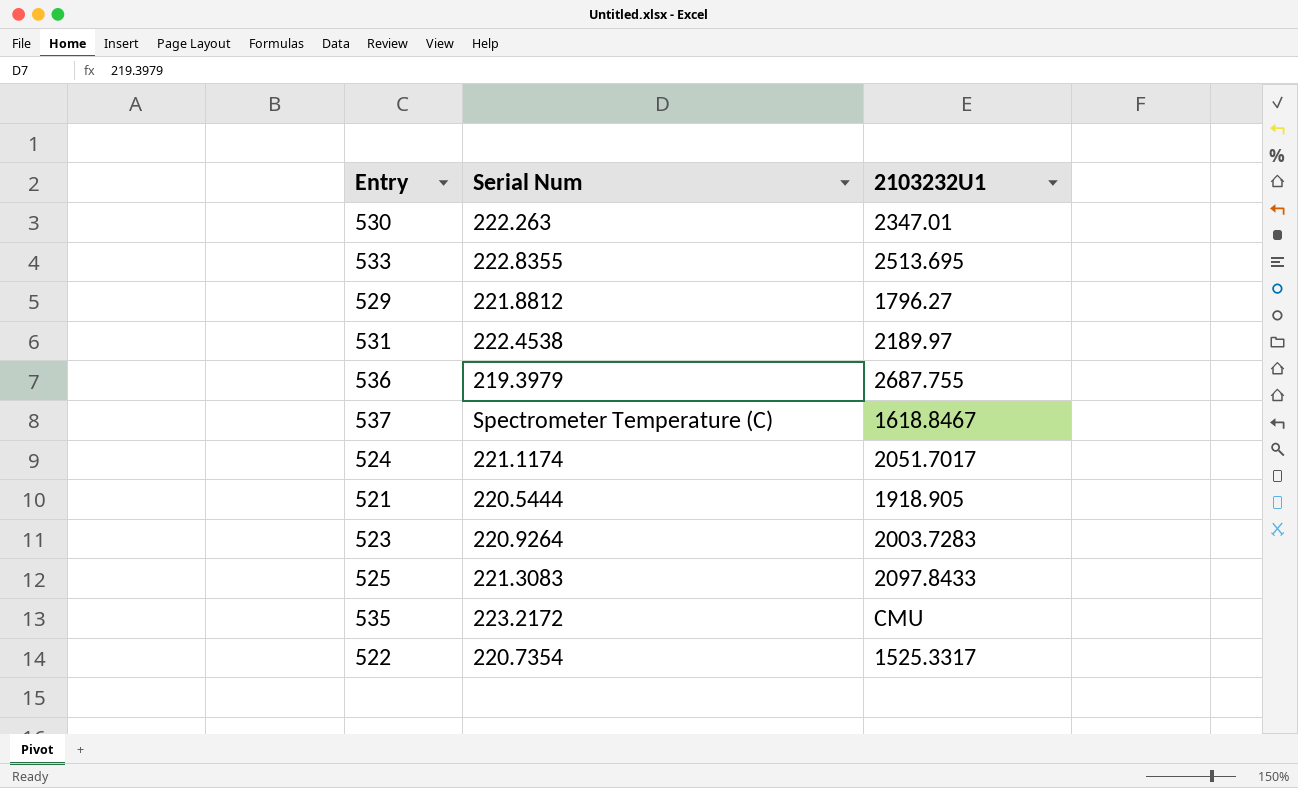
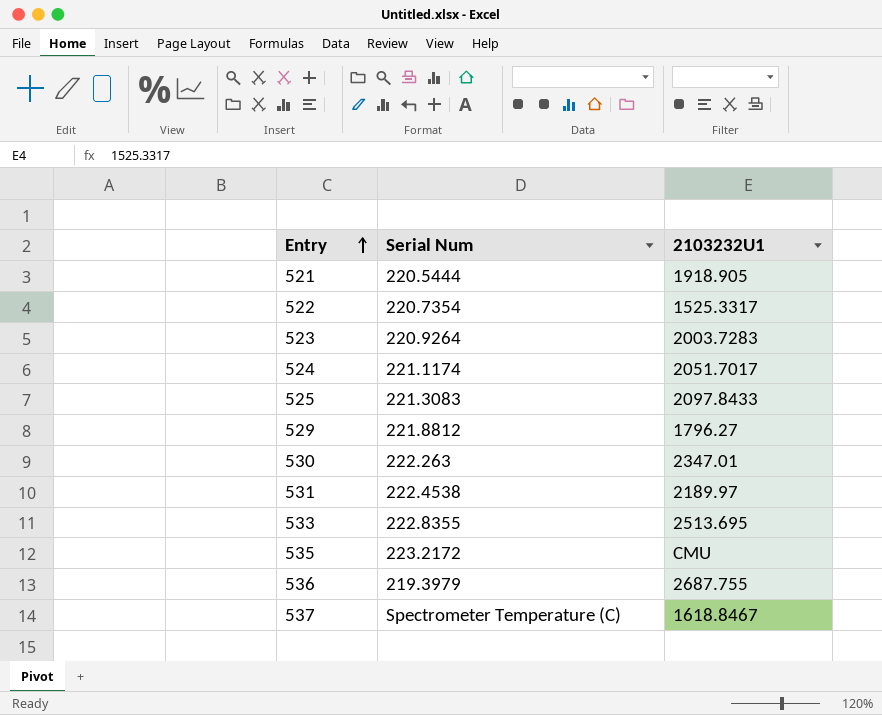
row order: none -> Entry ascending

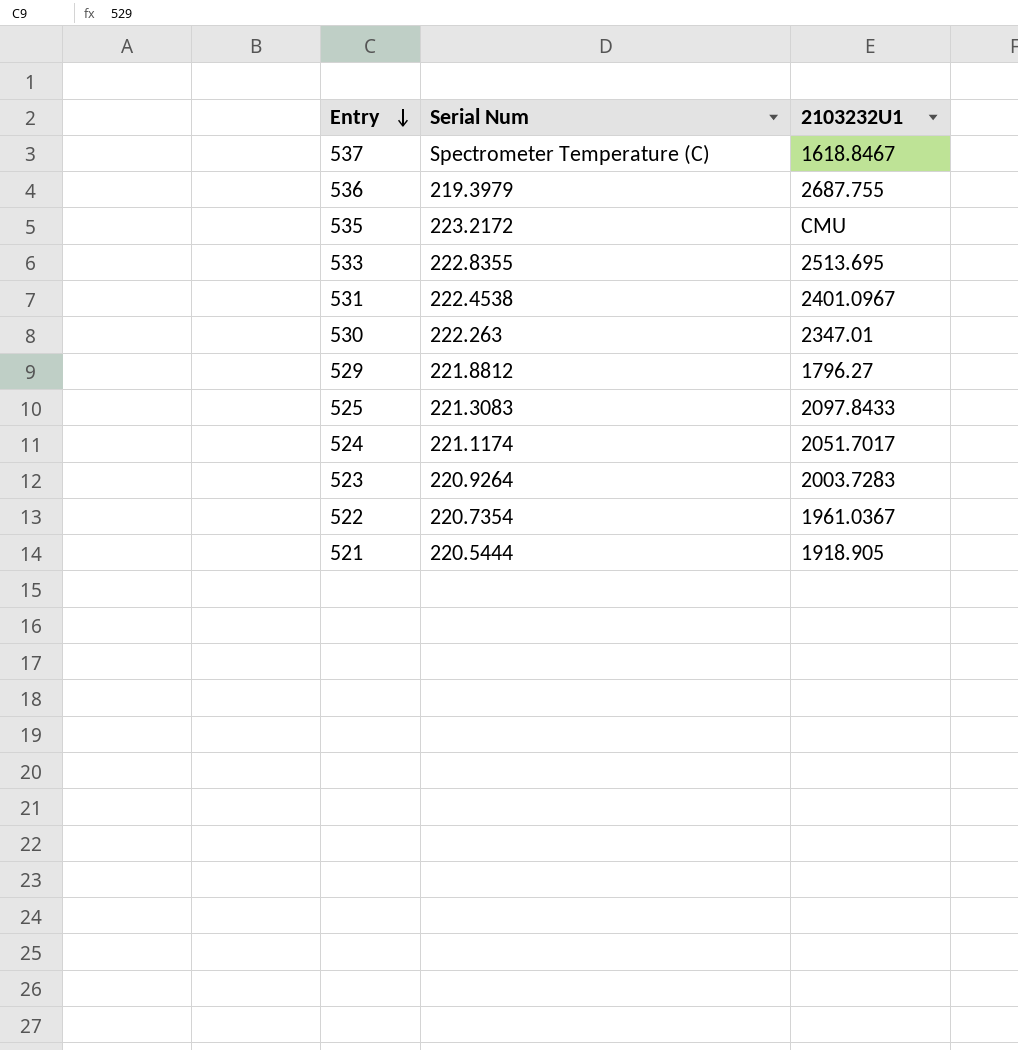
row order: Entry ascending -> Entry descending
531 | 2103232U1: 2189.97 -> 2401.0967
522 | 2103232U1: 1525.3317 -> 1961.0367

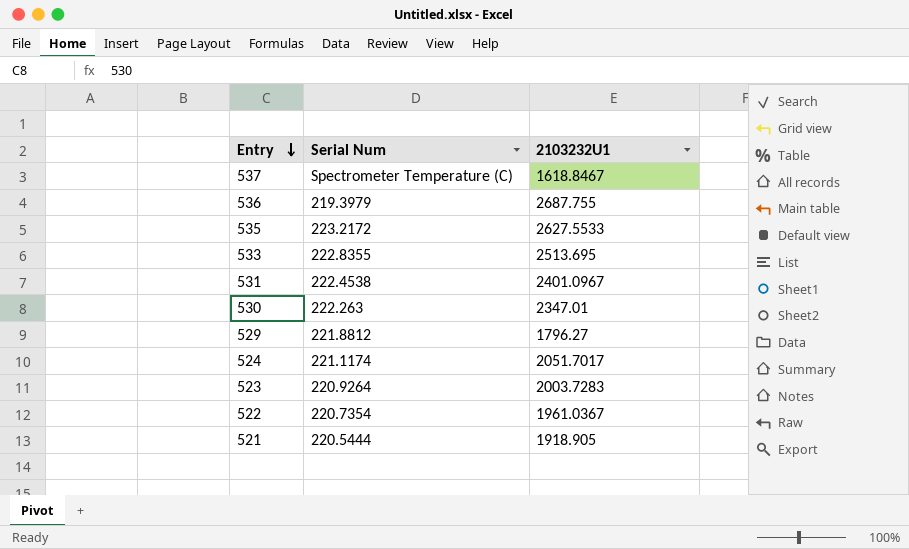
row 525: 221.3083 | 2097.8433 -> none
535 | 2103232U1: CMU -> 2627.5533

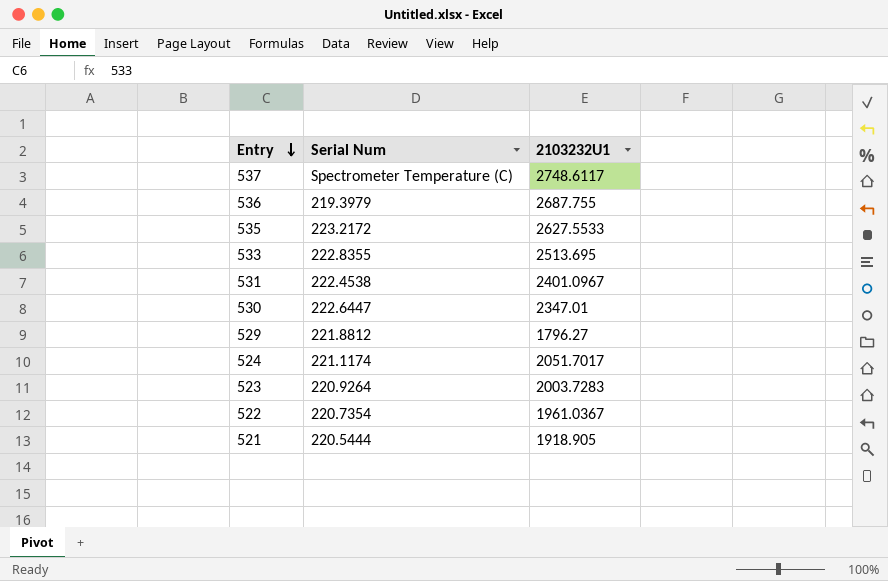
537 | 2103232U1: 1618.8467 -> 2748.6117
530 | Serial Num: 222.263 -> 222.6447

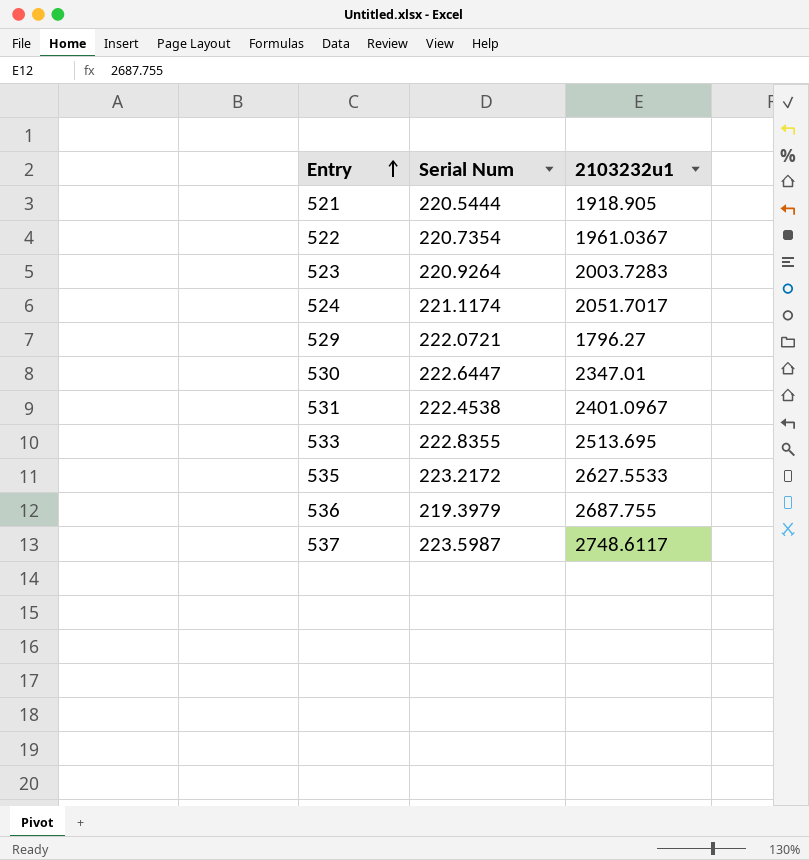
row order: Entry descending -> Entry ascending
column name: 2103232U1 -> 2103232u1
529 | Serial Num: 221.8812 -> 222.0721
537 | Serial Num: Spectrometer Temperature (C) -> 223.5987

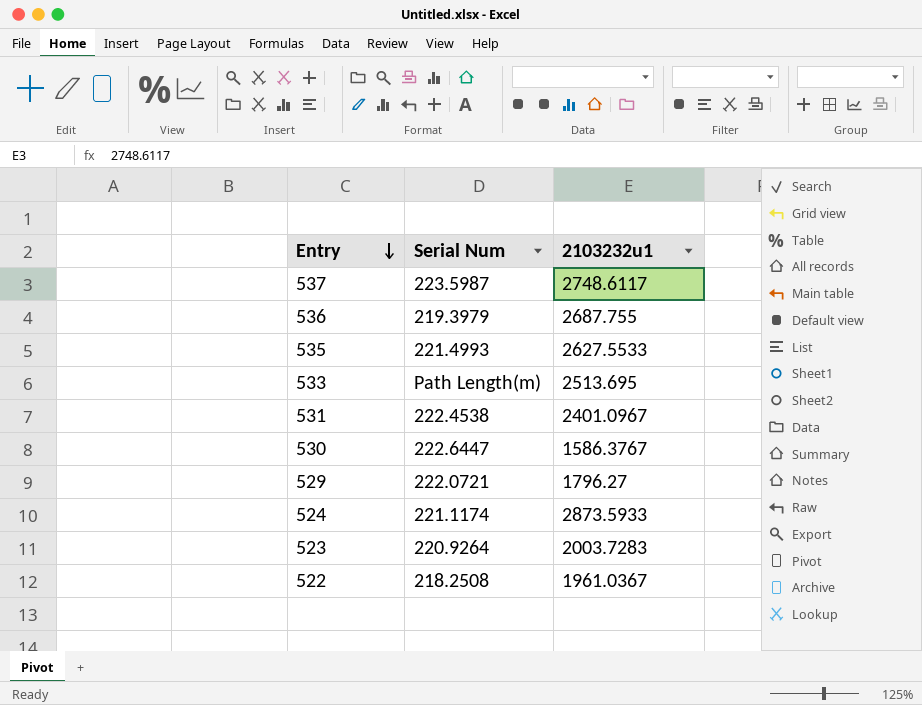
row order: Entry ascending -> Entry descending
row 521: 220.5444 | 1918.905 -> none
535 | Serial Num: 223.2172 -> 221.4993
533 | Serial Num: 222.8355 -> Path Length(m)
530 | 2103232u1: 2347.01 -> 1586.3767
524 | 2103232u1: 2051.7017 -> 2873.5933
522 | Serial Num: 220.7354 -> 218.2508

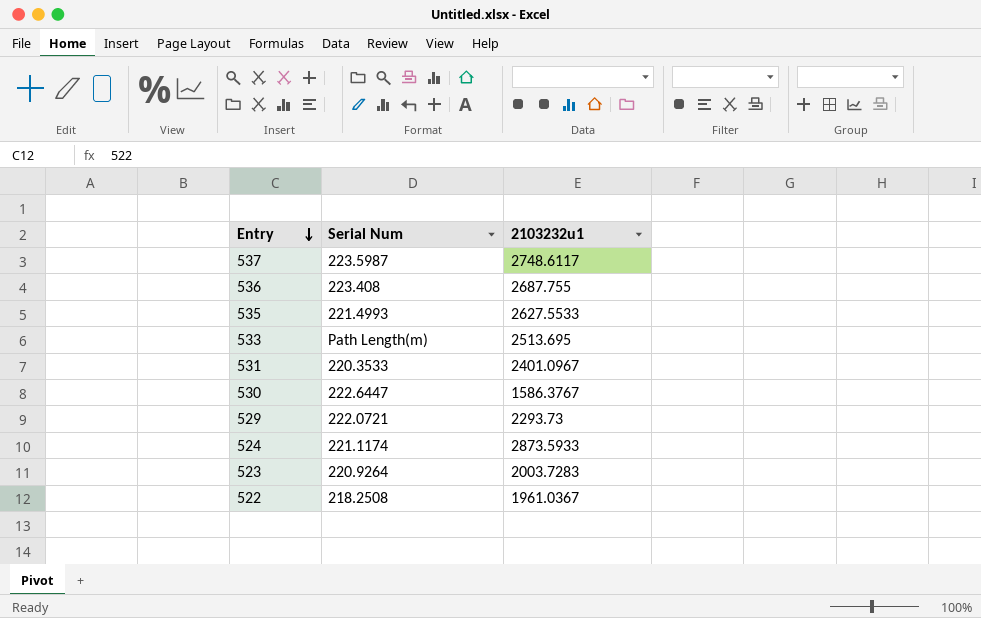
536 | Serial Num: 219.3979 -> 223.408
531 | Serial Num: 222.4538 -> 220.3533
529 | 2103232u1: 1796.27 -> 2293.73

